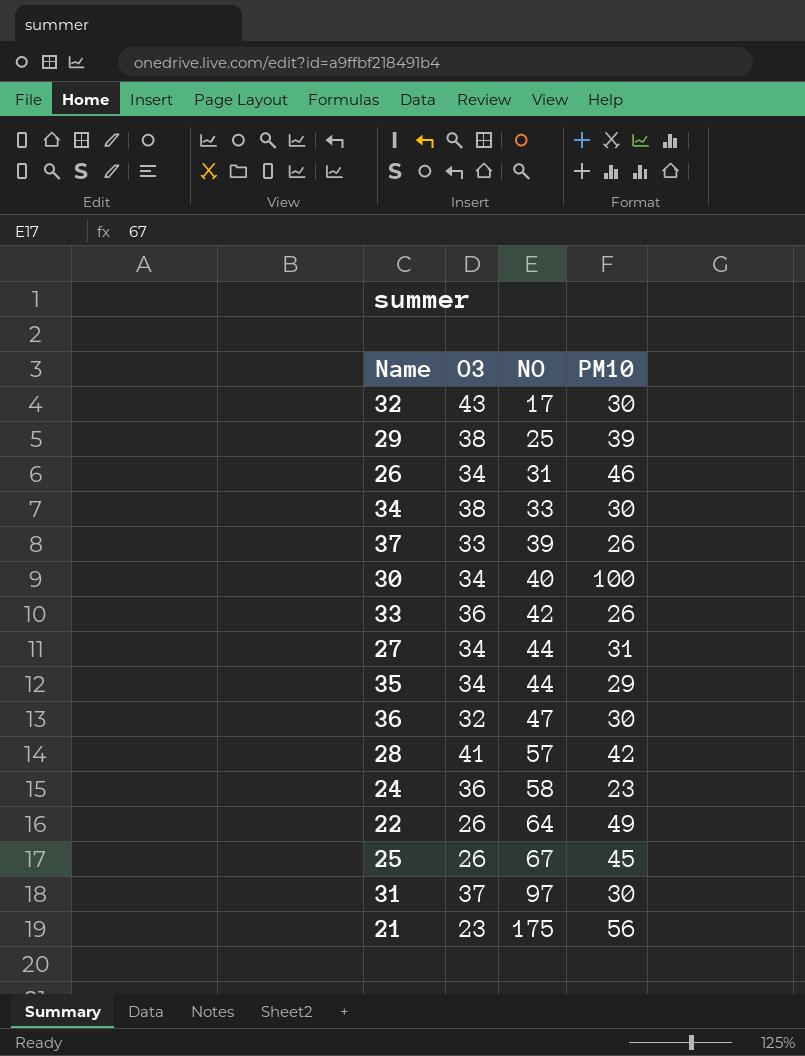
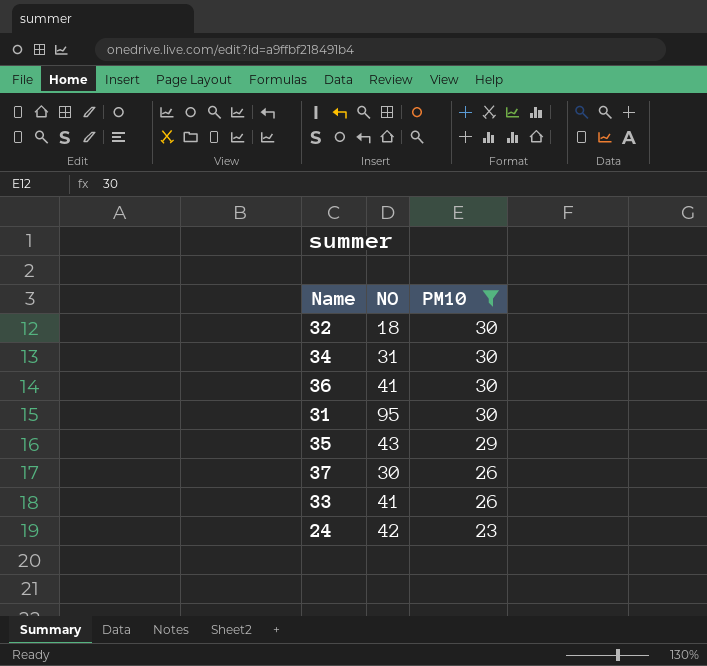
filter: none -> PM10 <= 30
row order: NO ascending -> PM10 descending
column O3 | position: 2 -> none
32 | NO: 17 -> 18
34 | NO: 33 -> 31
36 | NO: 47 -> 41
31 | NO: 97 -> 95
35 | NO: 44 -> 43
37 | NO: 39 -> 30
33 | NO: 42 -> 41
24 | NO: 58 -> 42

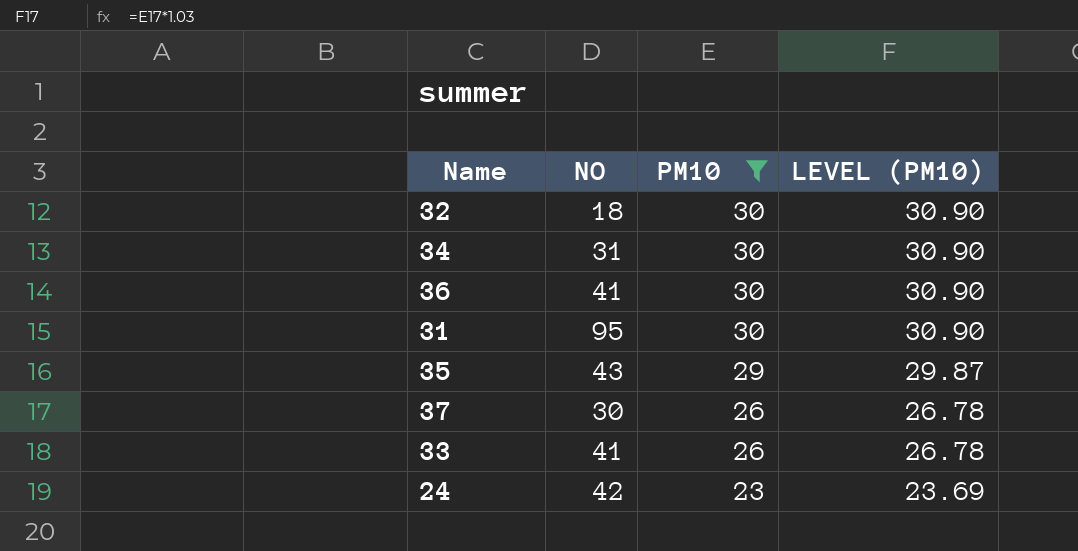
column LEVEL (PM10) | formula: none -> [PM10] * 1.03

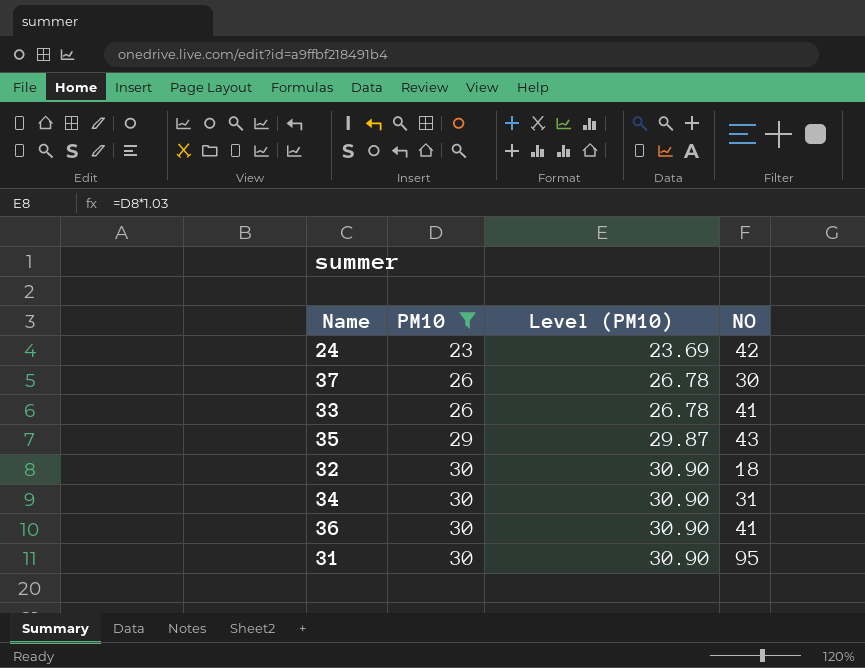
row order: PM10 descending -> PM10 ascending
column name: LEVEL (PM10) -> Level (PM10)
column NO | position: 2 -> 4

